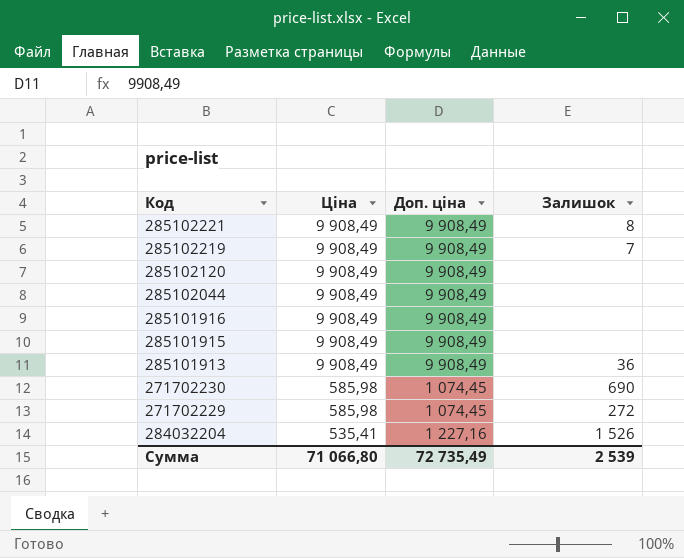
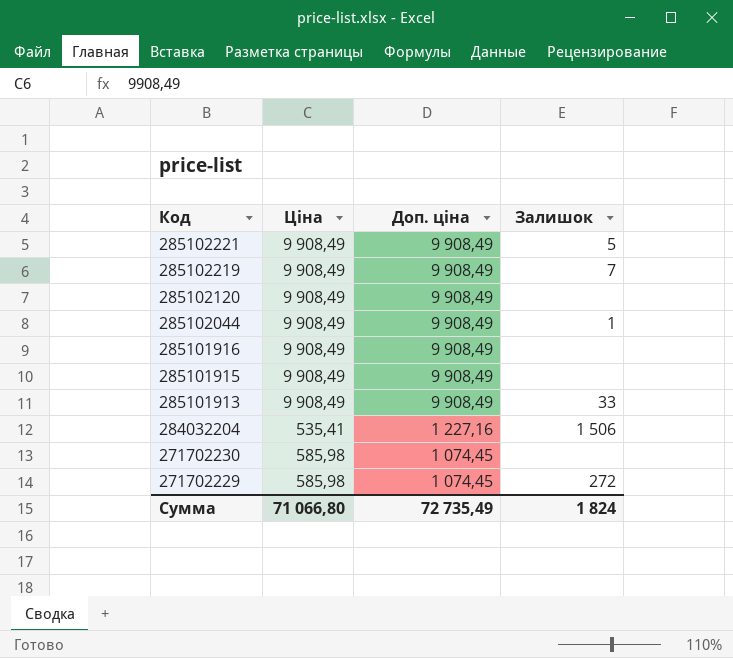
row order: Ціна descending -> Код descending
285102221 | Залишок: 8 -> 5
285102044 | Залишок: none -> 1
285101913 | Залишок: 36 -> 33
284032204 | Залишок: 1 526 -> 1 506
271702230 | Залишок: 690 -> none
Сумма | Залишок: 2 539 -> 1 824

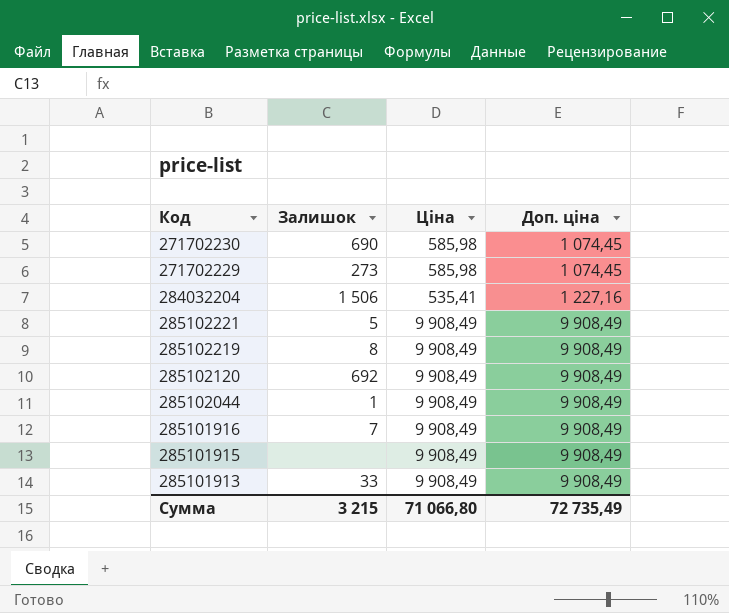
row order: Код descending -> Доп. ціна ascending
column Залишок | position: 4 -> 2
271702230 | Залишок: none -> 690
271702229 | Залишок: 272 -> 273
285102219 | Залишок: 7 -> 8
285102120 | Залишок: none -> 692
285101916 | Залишок: none -> 7
Сумма | Залишок: 1 824 -> 3 215

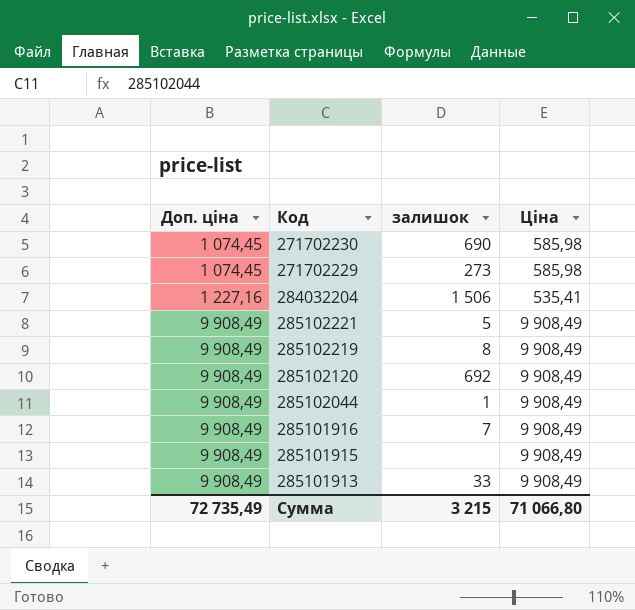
column Доп. ціна | position: 4 -> 1
column name: Залишок -> залишок

